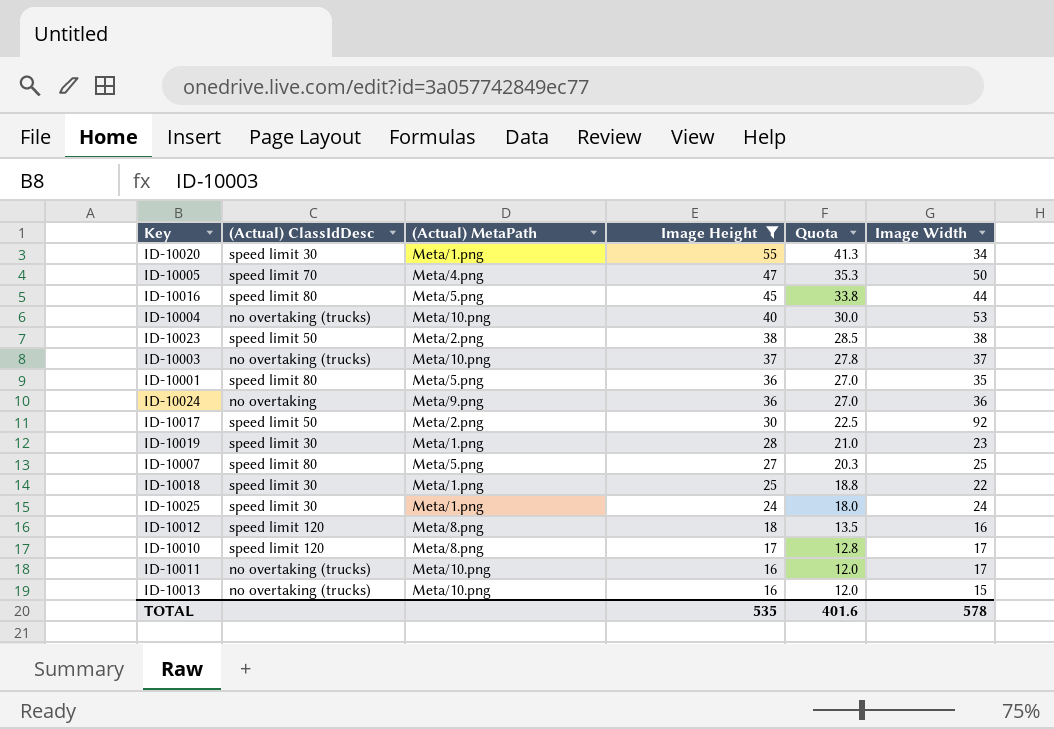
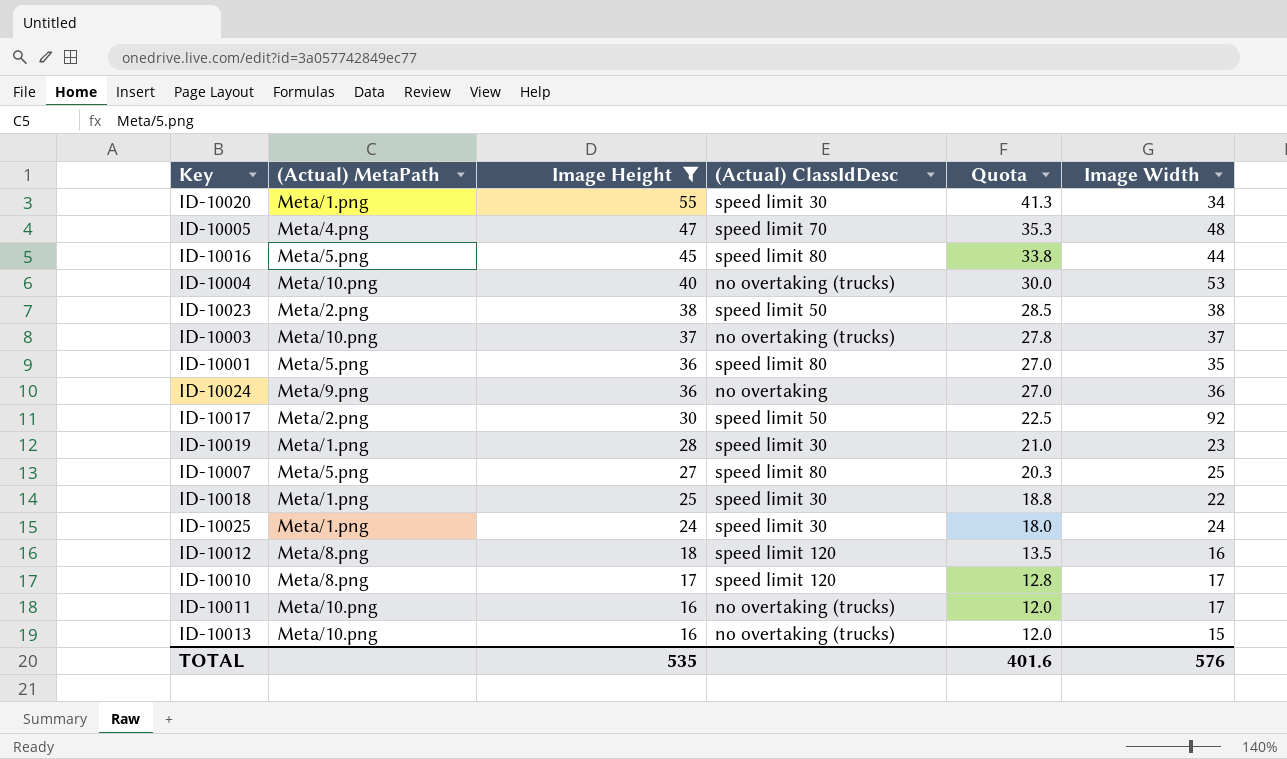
column (Actual) ClassIdDesc | position: 2 -> 4
ID-10005 | Image Width: 50 -> 48
TOTAL | Image Width: 578 -> 576

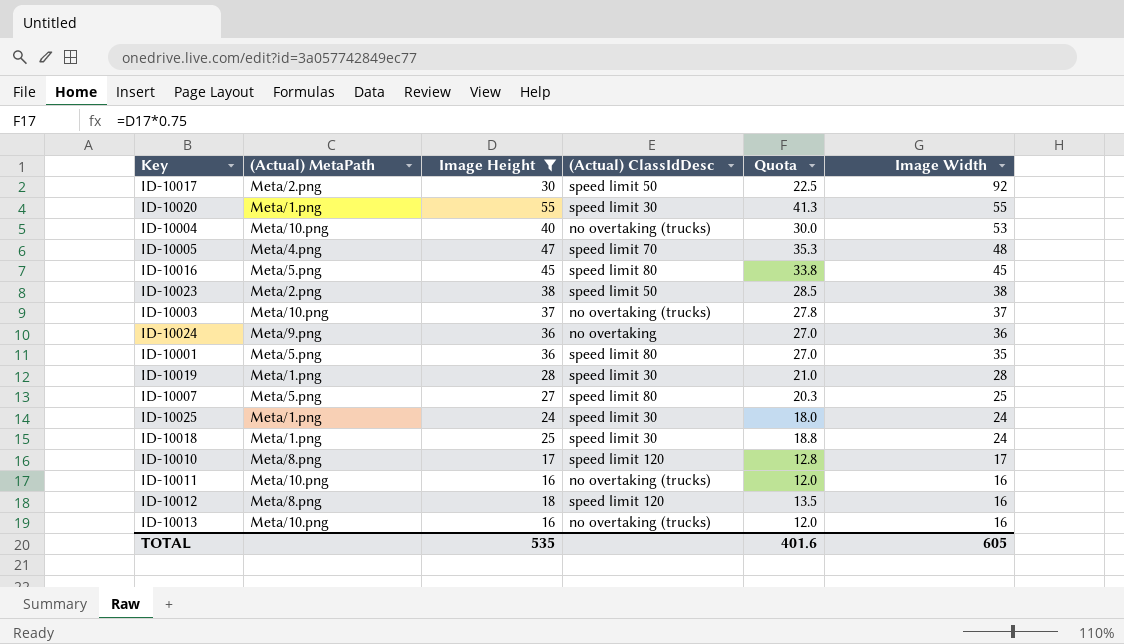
row order: Image Height descending -> Image Width descending
ID-10020 | Image Width: 34 -> 55
ID-10016 | Image Width: 44 -> 45
ID-10019 | Image Width: 23 -> 28
ID-10018 | Image Width: 22 -> 24
ID-10011 | Image Width: 17 -> 16
ID-10013 | Image Width: 15 -> 16
TOTAL | Image Width: 576 -> 605

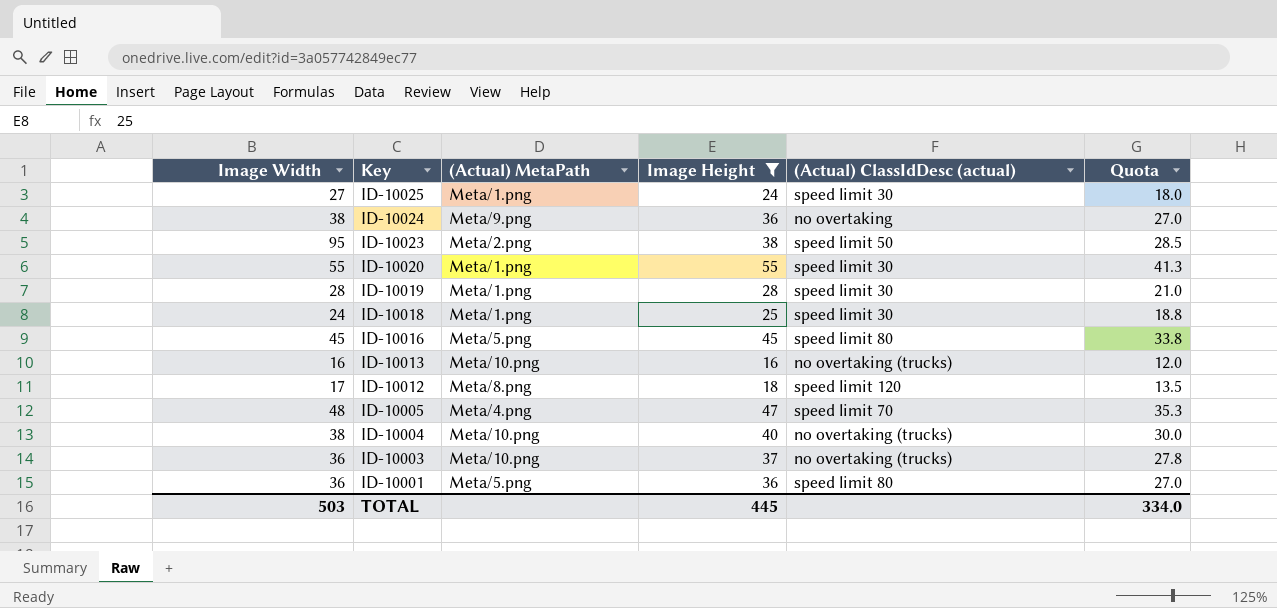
row order: Image Width descending -> Key descending
column Image Width | position: 6 -> 1
column name: (Actual) ClassIdDesc -> (Actual) ClassIdDesc (actual)
row ID-10017: Meta/2.png | 30 | speed limit 50 | 22.5 | 92 -> none
row ID-10007: Meta/5.png | 27 | speed limit 80 | 20.3 | 25 -> none
row ID-10010: Meta/8.png | 17 | speed limit 120 | 12.8 | 17 -> none
row ID-10011: Meta/10.png | 16 | no overtaking (trucks) | 12.0 | 16 -> none
ID-10025 | Image Width: 24 -> 27
ID-10024 | Image Width: 36 -> 38
ID-10023 | Image Width: 38 -> 95
ID-10012 | Image Width: 16 -> 17
ID-10004 | Image Width: 53 -> 38
ID-10003 | Image Width: 37 -> 36
ID-10001 | Image Width: 35 -> 36
TOTAL | Image Width: 605 -> 503
TOTAL | Image Height: 535 -> 445
TOTAL | Quota: 401.6 -> 334.0

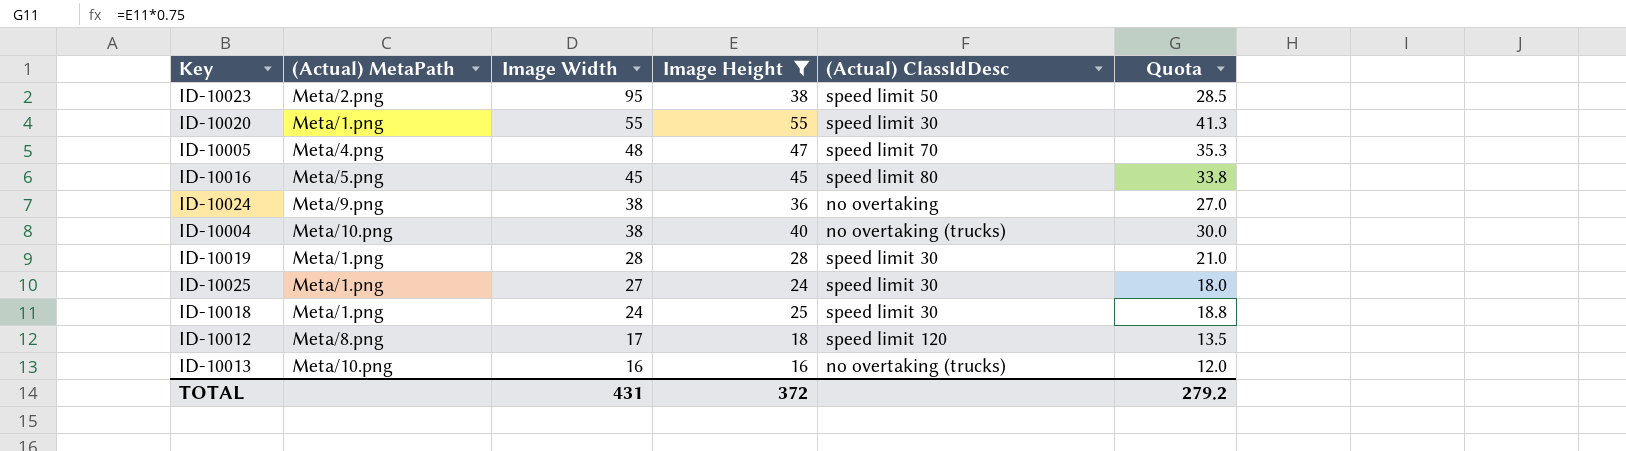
row order: Key descending -> Image Width descending
column Image Width | position: 1 -> 3
column name: (Actual) ClassIdDesc (actual) -> (Actual) ClassIdDesc
row ID-10003: 36 | Meta/10.png | 37 | no overtaking (trucks) | 27.8 -> none
row ID-10001: 36 | Meta/5.png | 36 | speed limit 80 | 27.0 -> none
TOTAL | Image Width: 503 -> 431
TOTAL | Image Height: 445 -> 372
TOTAL | Quota: 334.0 -> 279.2

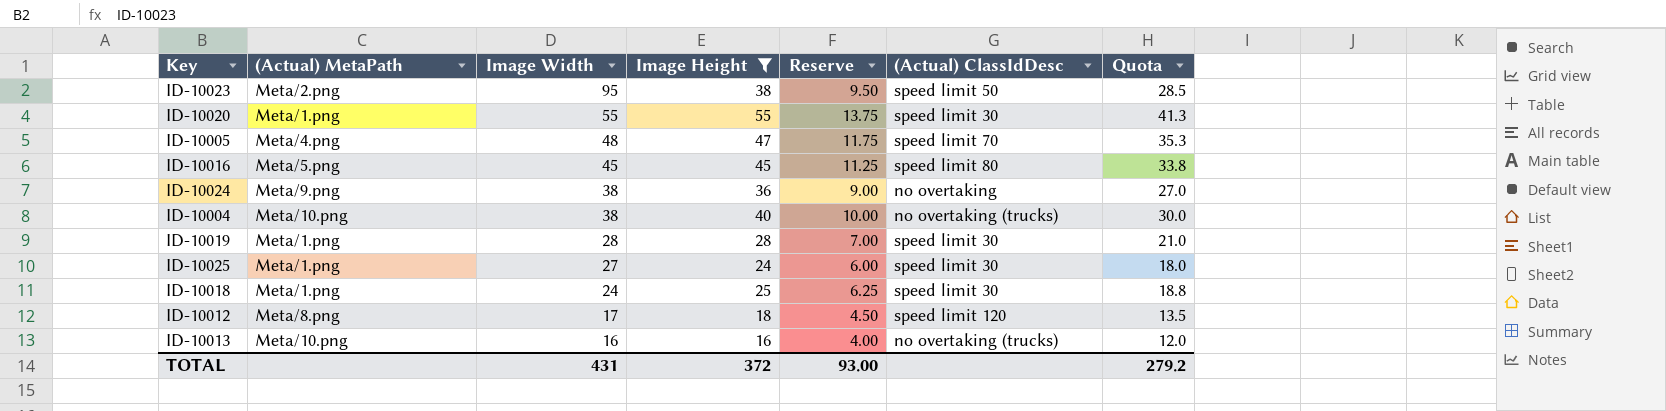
column Reserve | formula: none -> [Image Height] * 0.25

